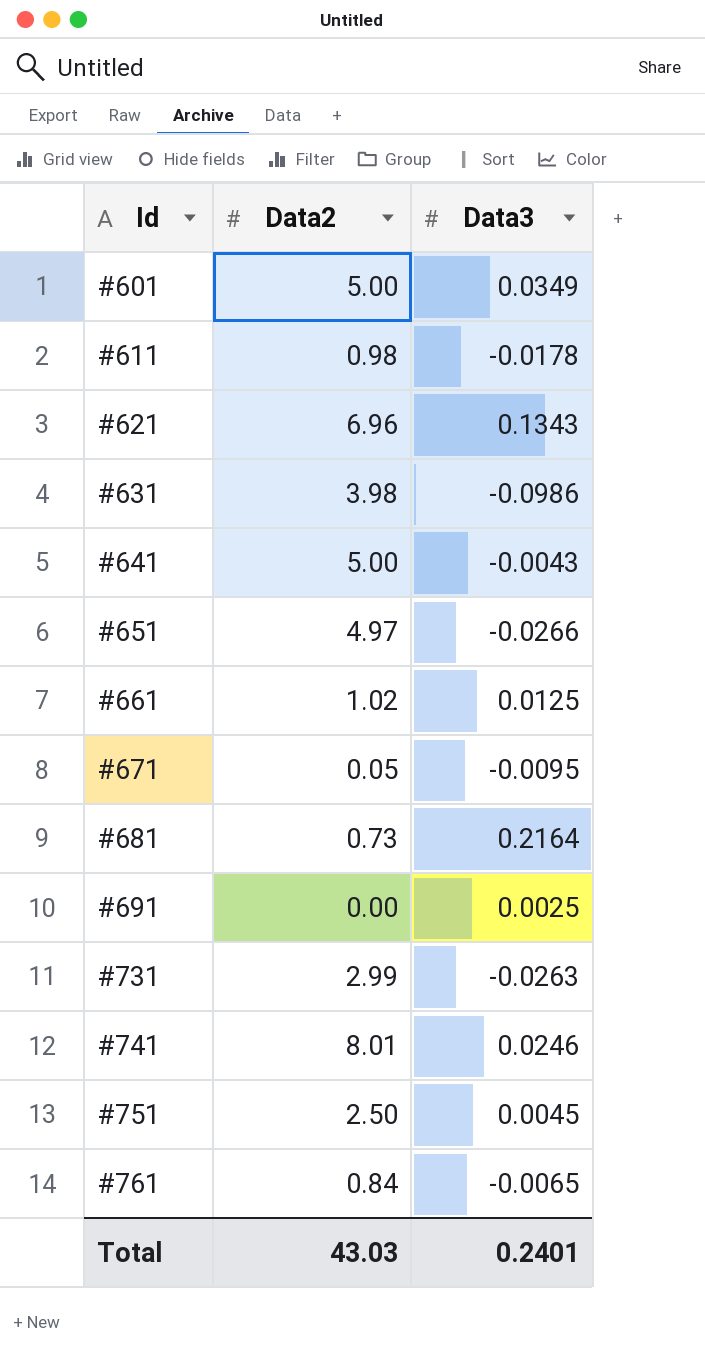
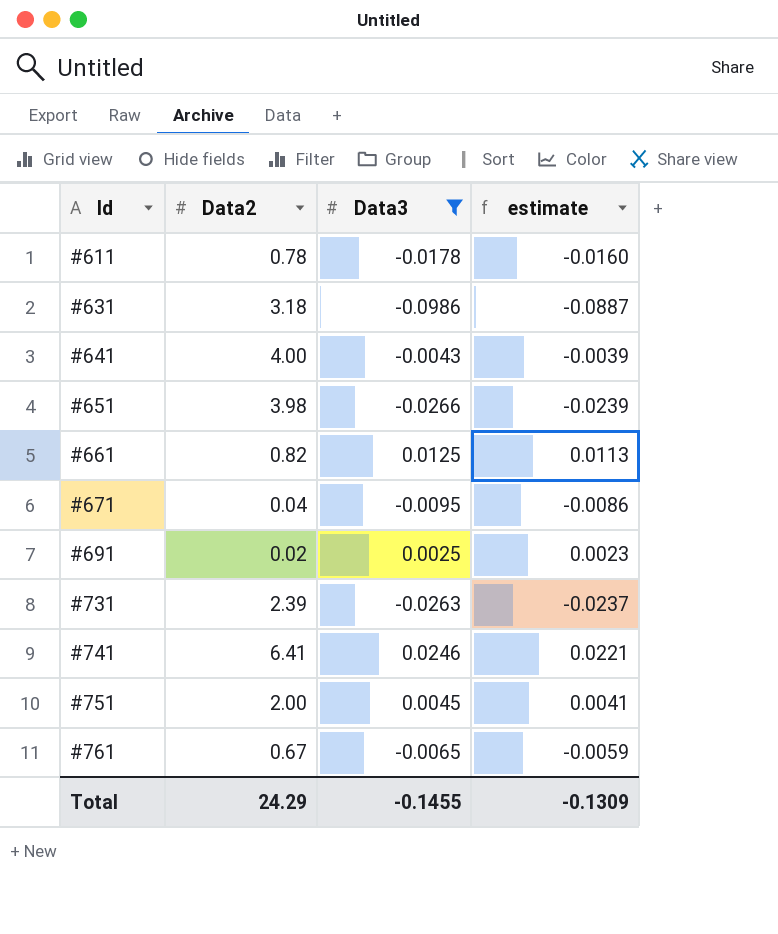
filter: none -> Data3 <= 0.0246
column estimate | formula: none -> [Data3] * 0.9
#611 | Data2: 0.98 -> 0.78
#631 | Data2: 3.98 -> 3.18
#641 | Data2: 5.00 -> 4.00
#651 | Data2: 4.97 -> 3.98
#661 | Data2: 1.02 -> 0.82
#671 | Data2: 0.05 -> 0.04
#691 | Data2: 0.00 -> 0.02
#731 | Data2: 2.99 -> 2.39
#741 | Data2: 8.01 -> 6.41
#751 | Data2: 2.50 -> 2.00
#761 | Data2: 0.84 -> 0.67
Total | Data2: 43.03 -> 24.29
Total | Data3: 0.2401 -> -0.1455

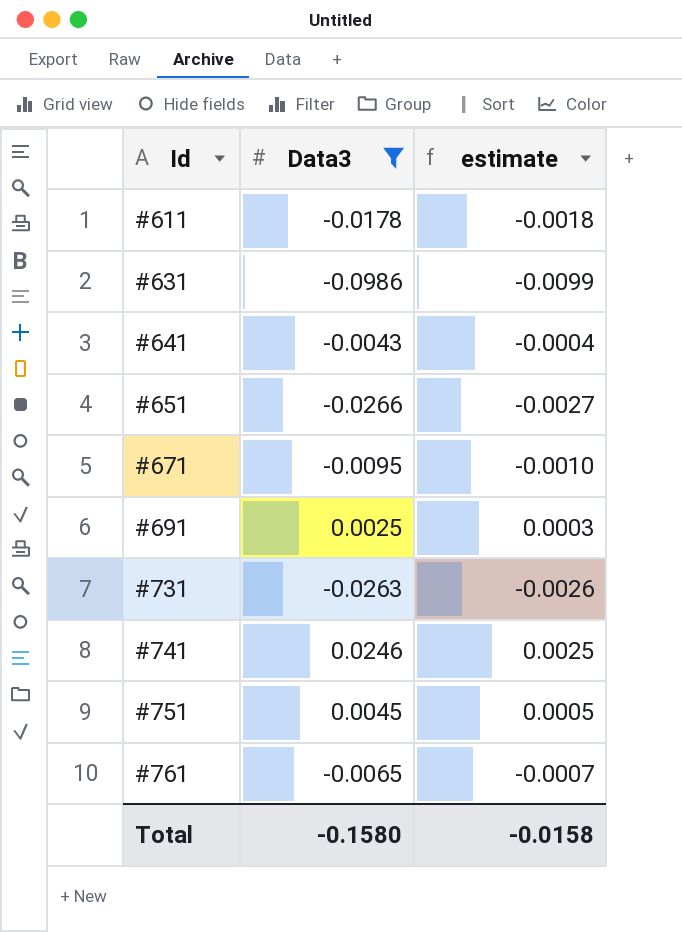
column Data2 | position: 2 -> none
column estimate | formula: [Data3] * 0.9 -> [Data3] * 0.1
row #661: 0.82 | 0.0125 | 0.0113 -> none
Total | Data3: -0.1455 -> -0.1580
Total | estimate: -0.1309 -> -0.0158

